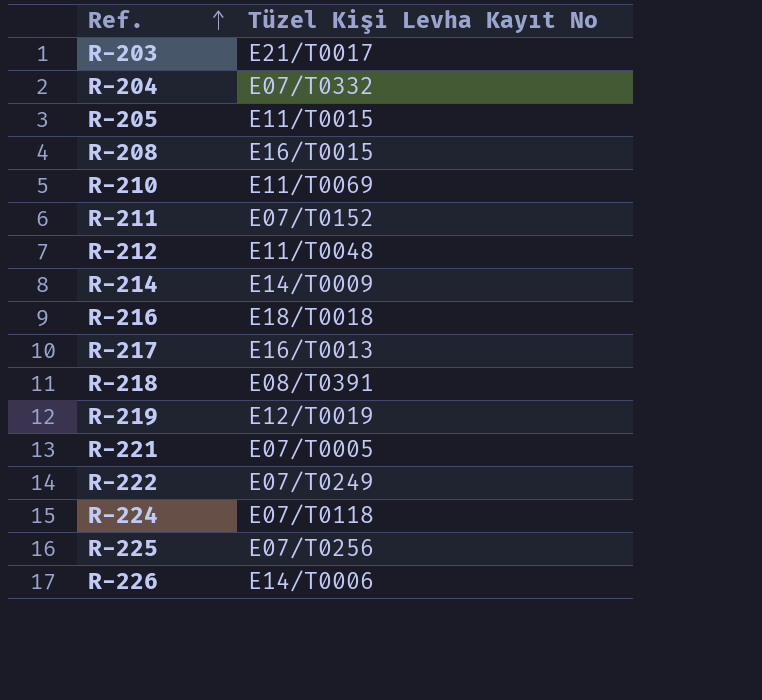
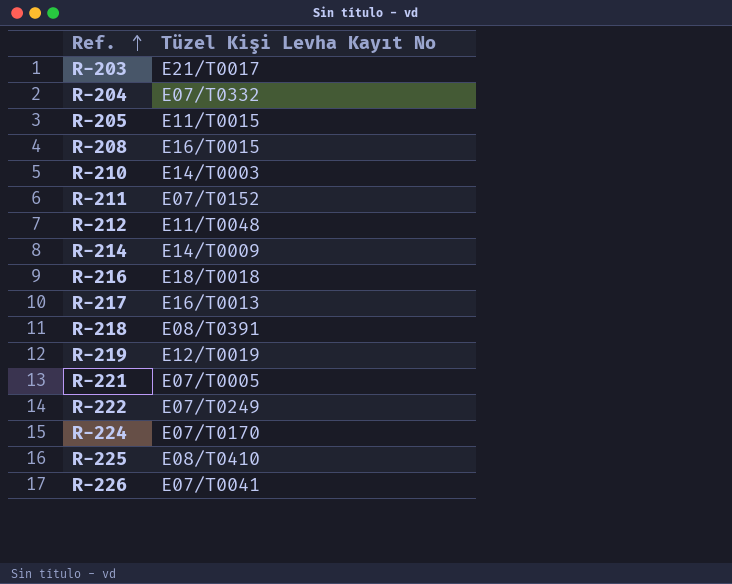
R-210 | Tüzel Kişi Levha Kayıt No: E11/T0069 -> E14/T0003
R-224 | Tüzel Kişi Levha Kayıt No: E07/T0118 -> E07/T0170
R-225 | Tüzel Kişi Levha Kayıt No: E07/T0256 -> E08/T0410
R-226 | Tüzel Kişi Levha Kayıt No: E14/T0006 -> E07/T0041

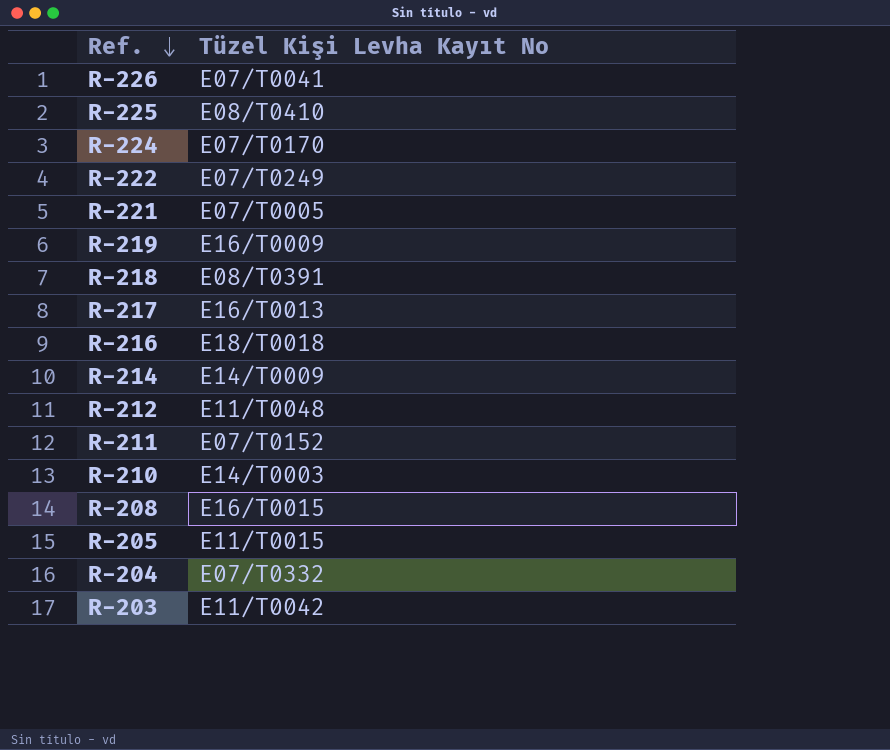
row order: Ref. ascending -> Ref. descending
R-219 | Tüzel Kişi Levha Kayıt No: E12/T0019 -> E16/T0009
R-203 | Tüzel Kişi Levha Kayıt No: E21/T0017 -> E11/T0042

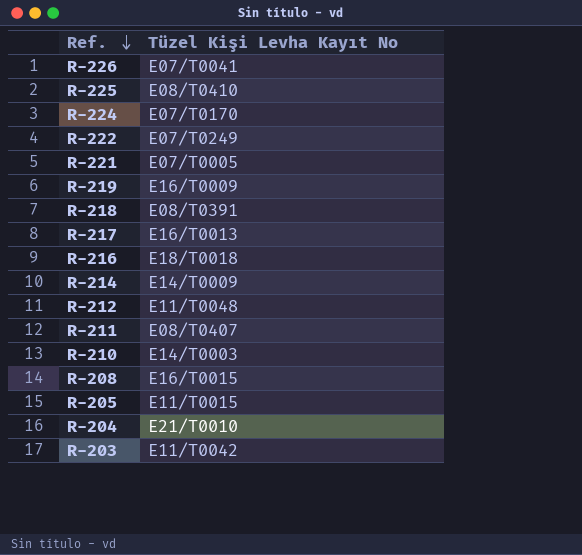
R-211 | Tüzel Kişi Levha Kayıt No: E07/T0152 -> E08/T0407
R-204 | Tüzel Kişi Levha Kayıt No: E07/T0332 -> E21/T0010

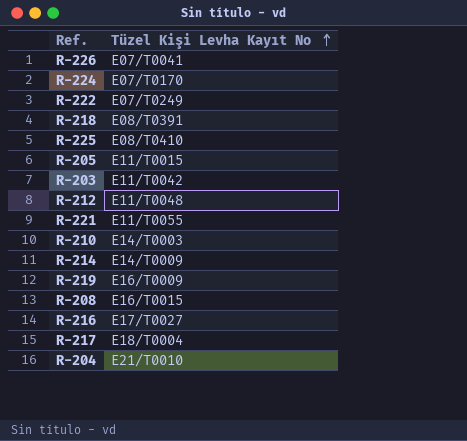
row order: Ref. descending -> Tüzel Kişi Levha Kayıt No ascending
row R-211: E08/T0407 -> none
R-221 | Tüzel Kişi Levha Kayıt No: E07/T0005 -> E11/T0055
R-216 | Tüzel Kişi Levha Kayıt No: E18/T0018 -> E17/T0027
R-217 | Tüzel Kişi Levha Kayıt No: E16/T0013 -> E18/T0004

